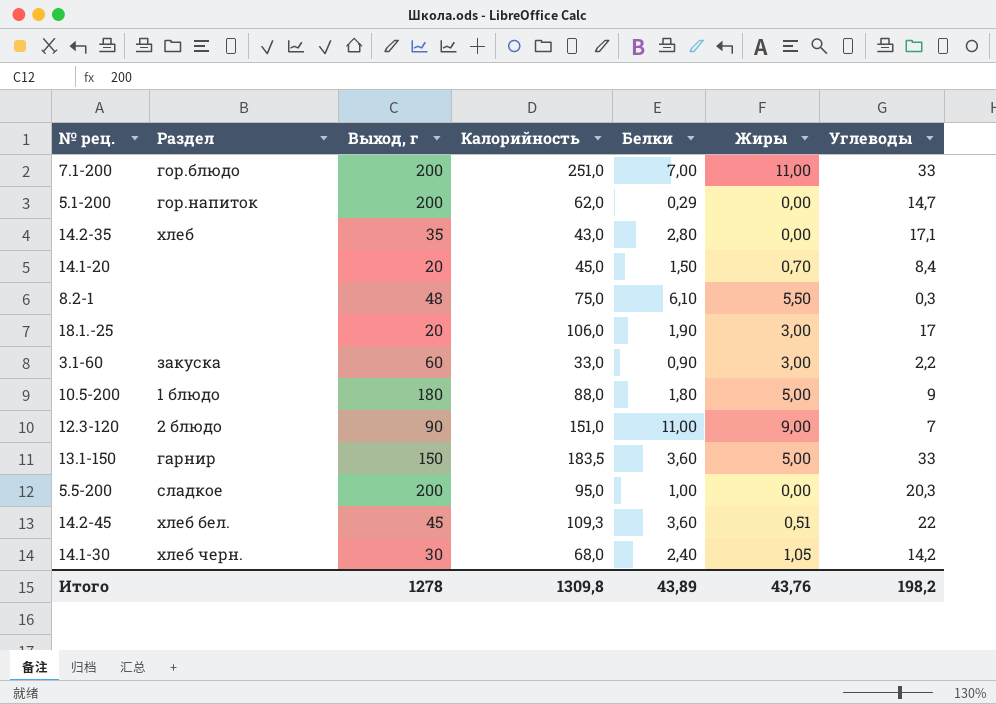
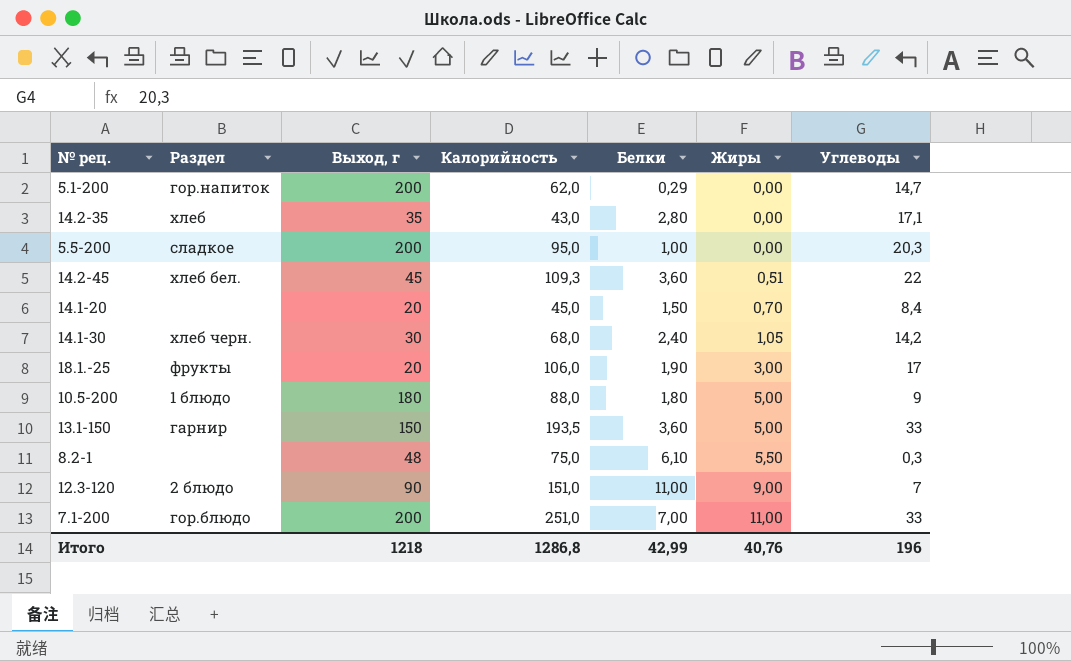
row order: none -> Жиры ascending
row 3.1-60: закуска | 60 | 33,0 | 0,90 | 3,00 | 2,2 -> none
18.1.-25 | Раздел: none -> фрукты
13.1-150 | Калорийность: 183,5 -> 193,5
Итого | Выход, г: 1278 -> 1218
Итого | Калорийность: 1309,8 -> 1286,8
Итого | Белки: 43,89 -> 42,99
Итого | Жиры: 43,76 -> 40,76
Итого | Углеводы: 198,2 -> 196

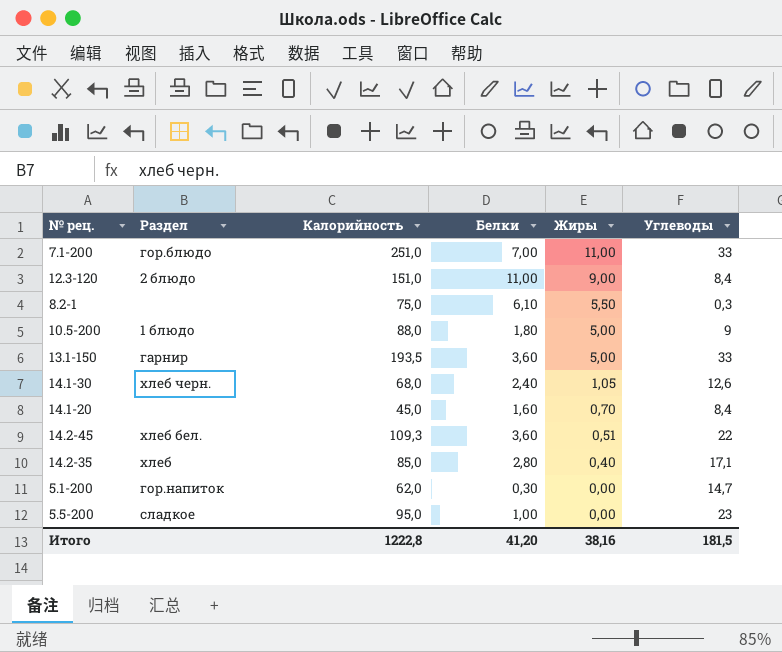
row order: Жиры ascending -> Жиры descending
column Выход, г | position: 3 -> none
row 18.1.-25: фрукты | 20 | 106,0 | 1,90 | 3,00 | 17 -> none
12.3-120 | Углеводы: 7 -> 8,4
14.1-30 | Углеводы: 14,2 -> 12,6
14.1-20 | Белки: 1,50 -> 1,60
14.2-35 | Калорийность: 43,0 -> 85,0
14.2-35 | Жиры: 0,00 -> 0,40
5.1-200 | Белки: 0,29 -> 0,30
5.5-200 | Углеводы: 20,3 -> 23
Итого | Калорийность: 1286,8 -> 1222,8
Итого | Белки: 42,99 -> 41,20
Итого | Жиры: 40,76 -> 38,16
Итого | Углеводы: 196 -> 181,5

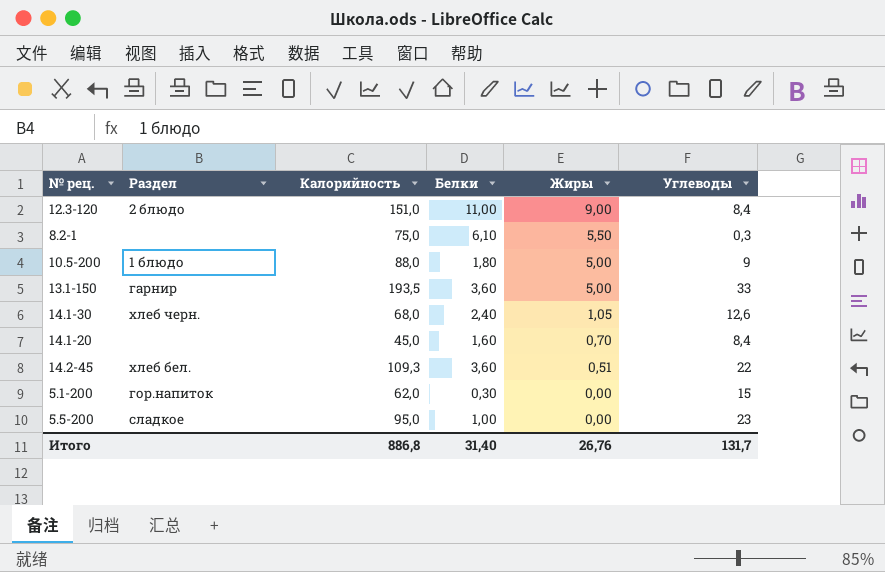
row 7.1-200: гор.блюдо | 251,0 | 7,00 | 11,00 | 33 -> none
row 14.2-35: хлеб | 85,0 | 2,80 | 0,40 | 17,1 -> none
5.1-200 | Углеводы: 14,7 -> 15
Итого | Калорийность: 1222,8 -> 886,8
Итого | Белки: 41,20 -> 31,40
Итого | Жиры: 38,16 -> 26,76
Итого | Углеводы: 181,5 -> 131,7

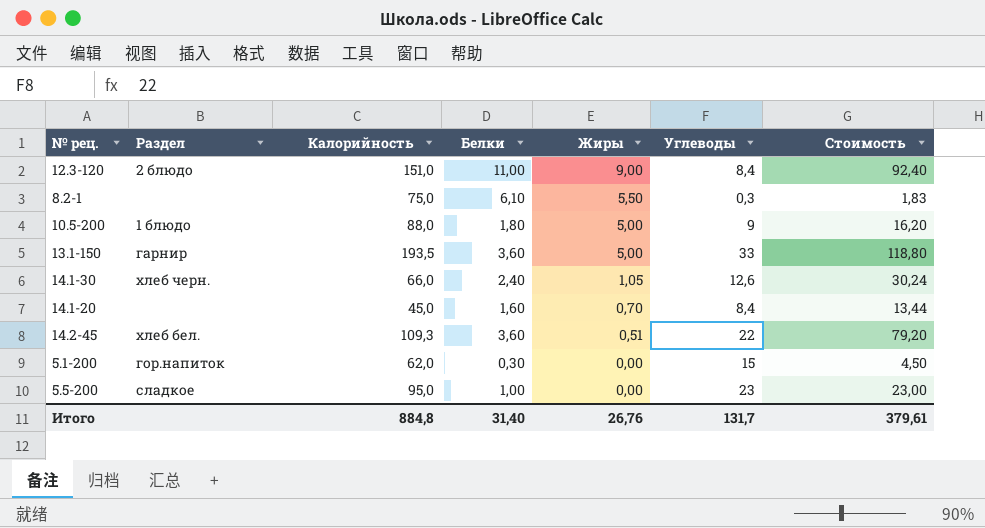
column Стоимость | formula: none -> [Белки] * [Углеводы]
14.1-30 | Калорийность: 68,0 -> 66,0
Итого | Калорийность: 886,8 -> 884,8

